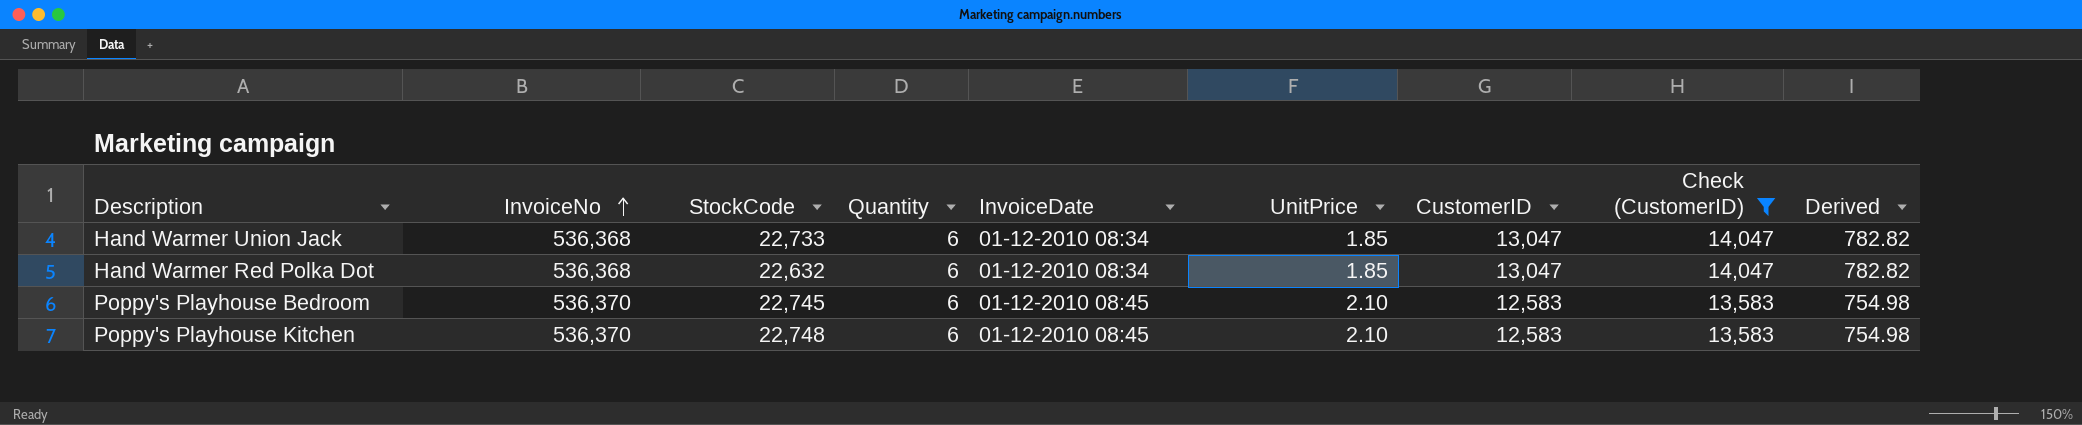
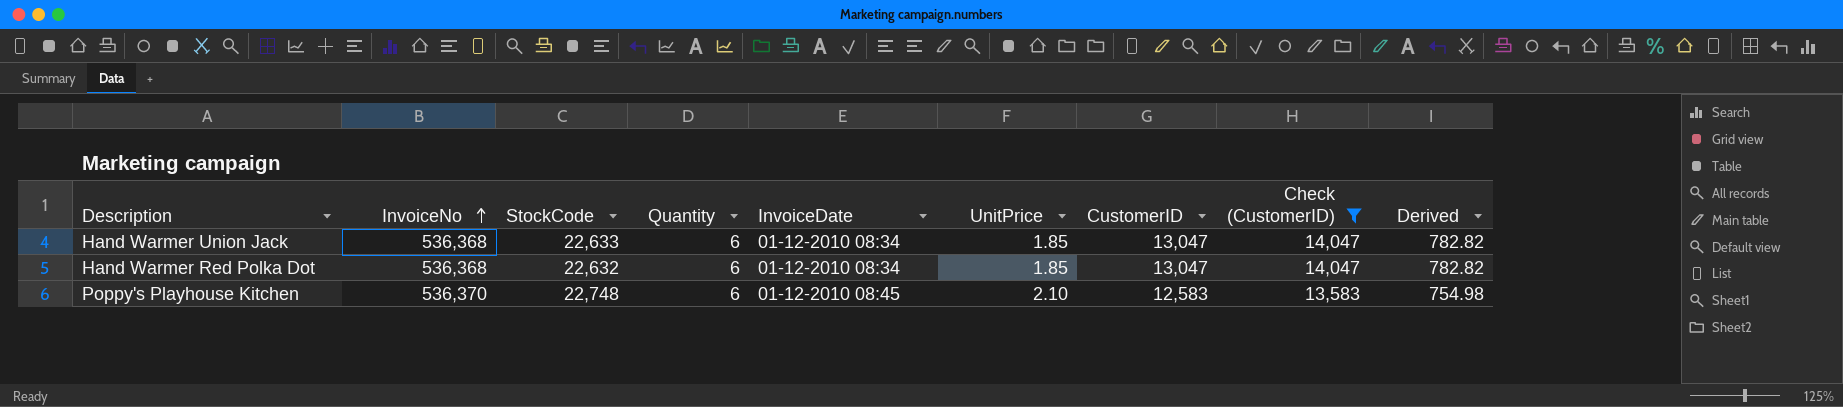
row Poppy's Playhouse Bedroom: 536,370 | 22,745 | 6 | 01-12-2010 08:45 | 2.10 | 12,583 | 13,583 | 754.98 -> none
Hand Warmer Union Jack | StockCode: 22,733 -> 22,633

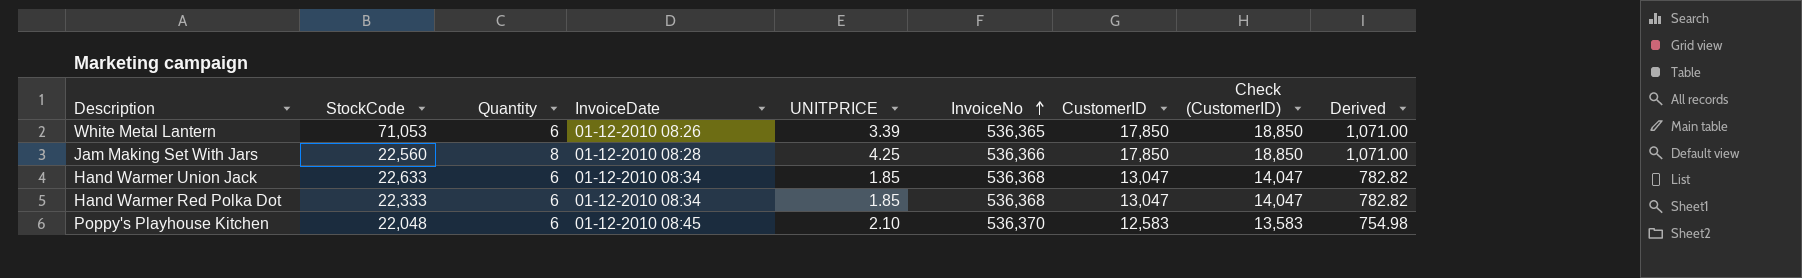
filter: Check (CustomerID) != 18,850 -> none
column name: UnitPrice -> UNITPRICE
column InvoiceNo | position: 2 -> 6
Hand Warmer Red Polka Dot | StockCode: 22,632 -> 22,333
Poppy's Playhouse Kitchen | StockCode: 22,748 -> 22,048

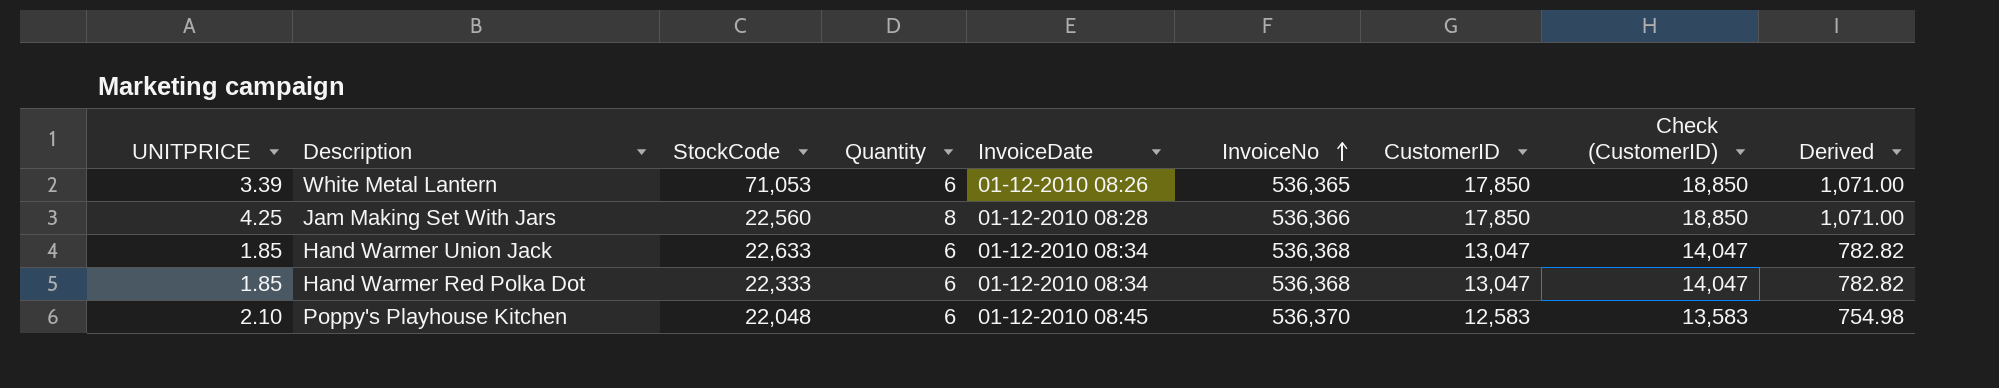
column UNITPRICE | position: 5 -> 1

